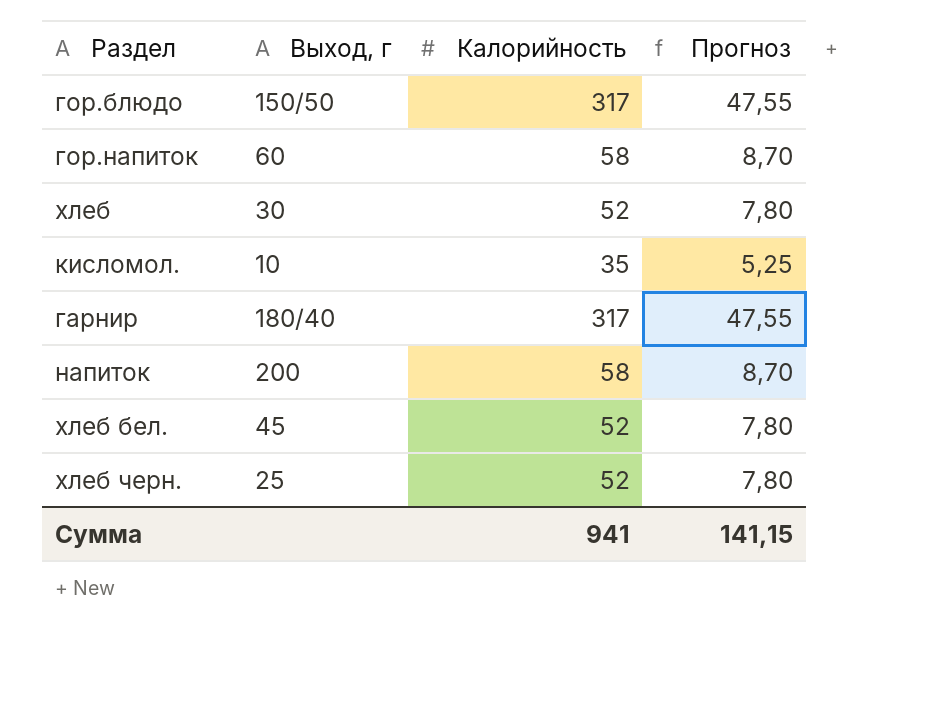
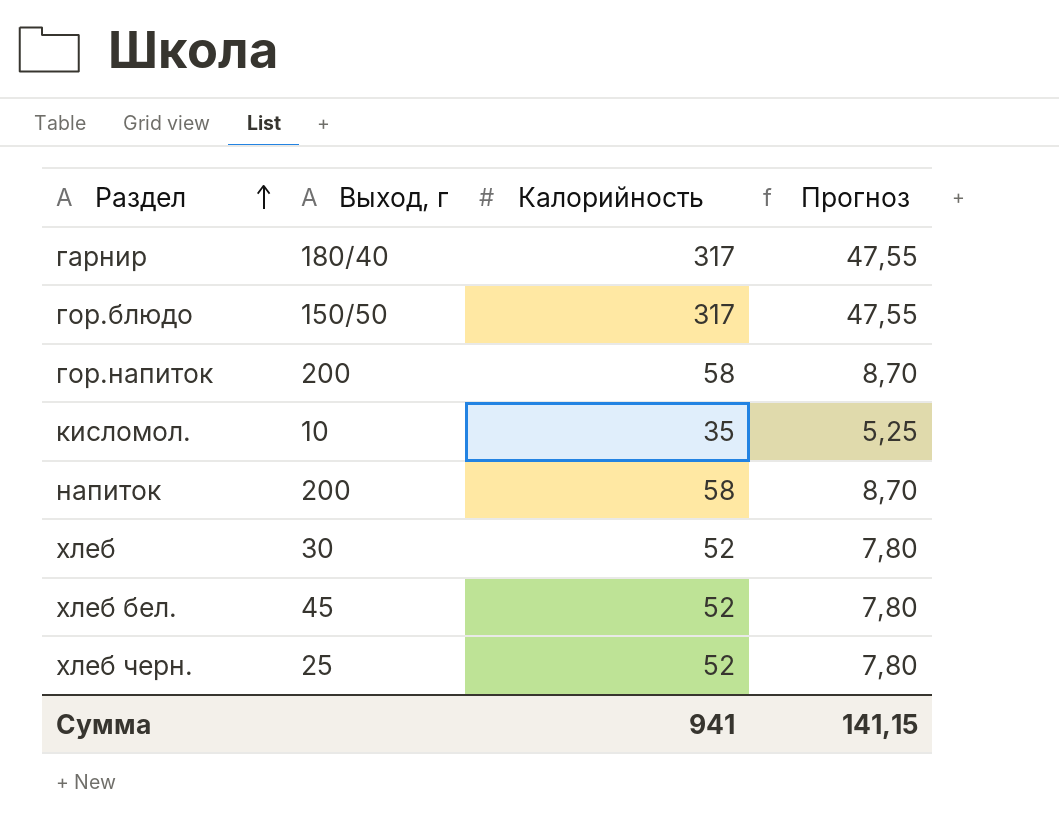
row order: none -> Раздел ascending
гор.напиток | Выход, г: 60 -> 200

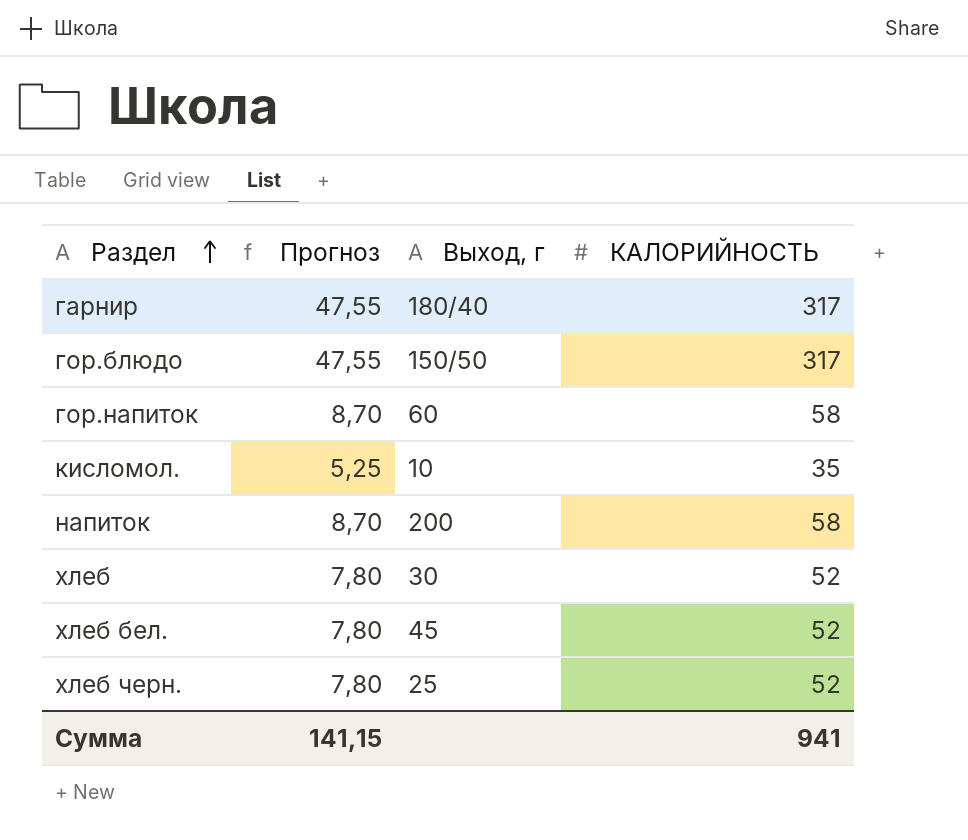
column Прогноз | position: 4 -> 2
column name: Калорийность -> КАЛОРИЙНОСТЬ
гор.напиток | Выход, г: 200 -> 60

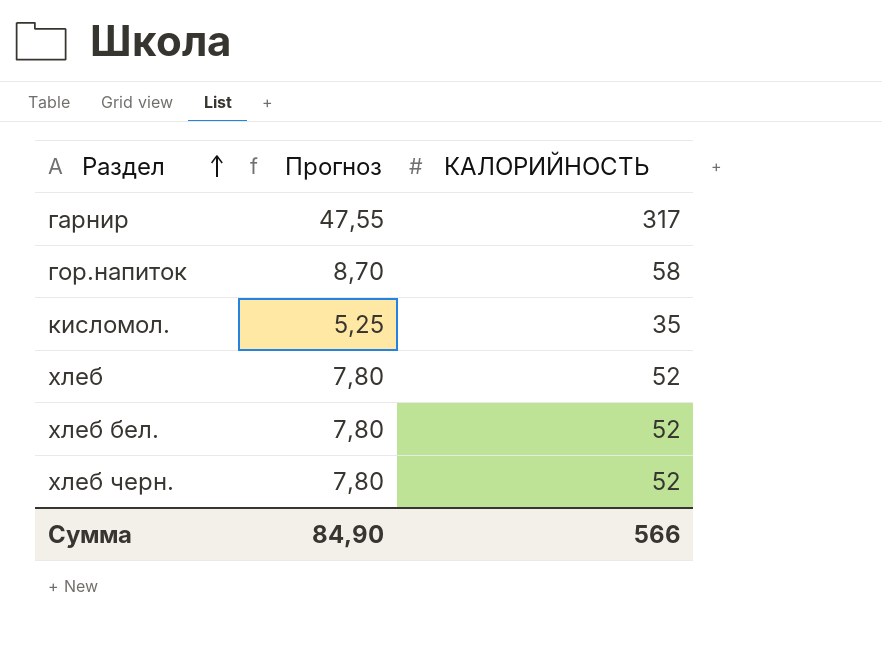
column Выход, г | position: 3 -> none
row гор.блюдо: 47,55 | 150/50 | 317 -> none
row напиток: 8,70 | 200 | 58 -> none
Сумма | Прогноз: 141,15 -> 84,90
Сумма | КАЛОРИЙНОСТЬ: 941 -> 566

